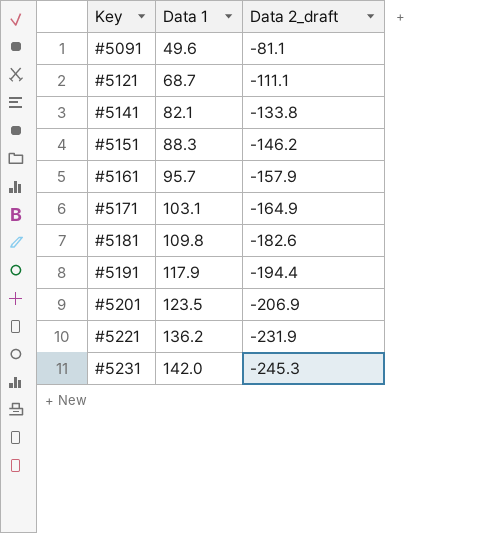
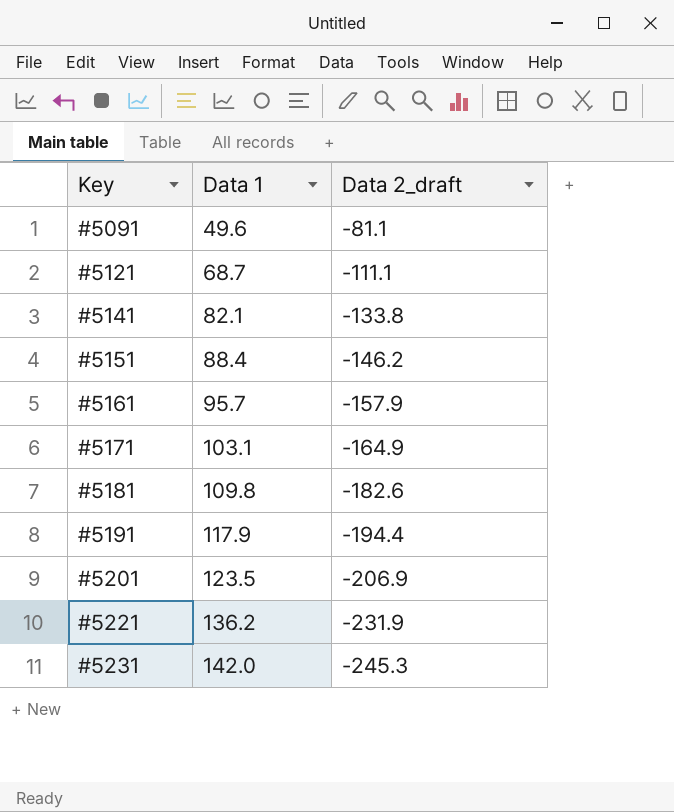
#5151 | Data 1: 88.3 -> 88.4

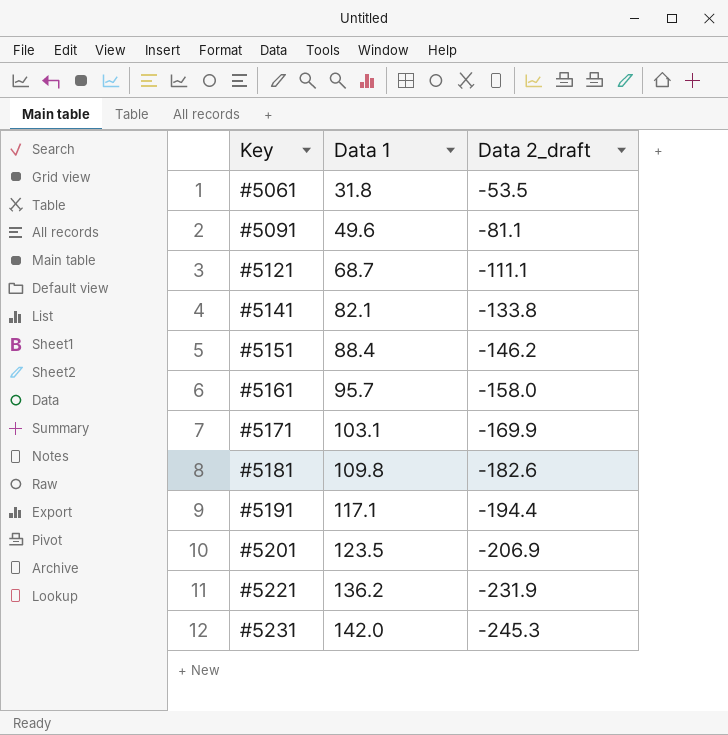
row #5061: none -> 31.8 | -53.5
#5161 | Data 2_draft: -157.9 -> -158.0
#5171 | Data 2_draft: -164.9 -> -169.9
#5191 | Data 1: 117.9 -> 117.1

